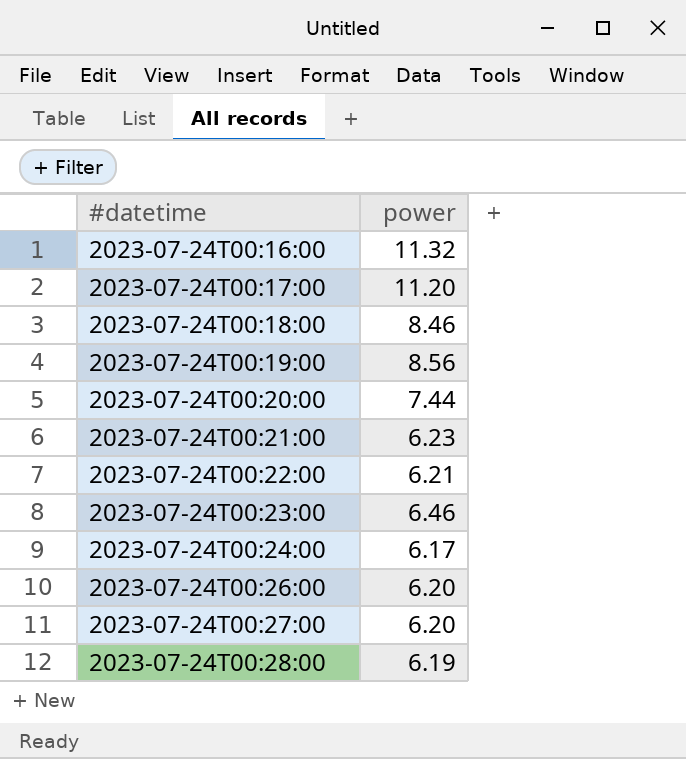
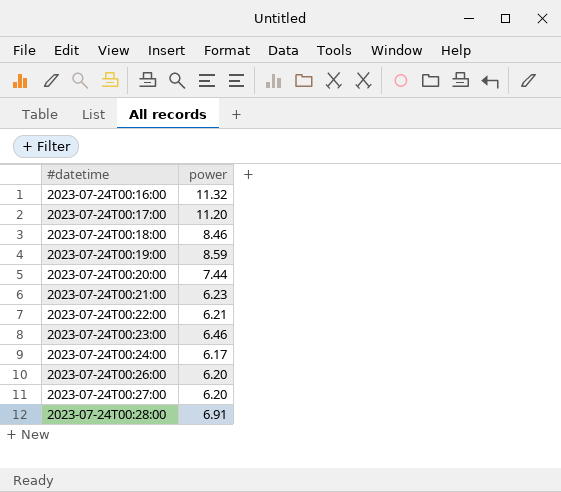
2023-07-24T00:19:00 | power: 8.56 -> 8.59
2023-07-24T00:28:00 | power: 6.19 -> 6.91

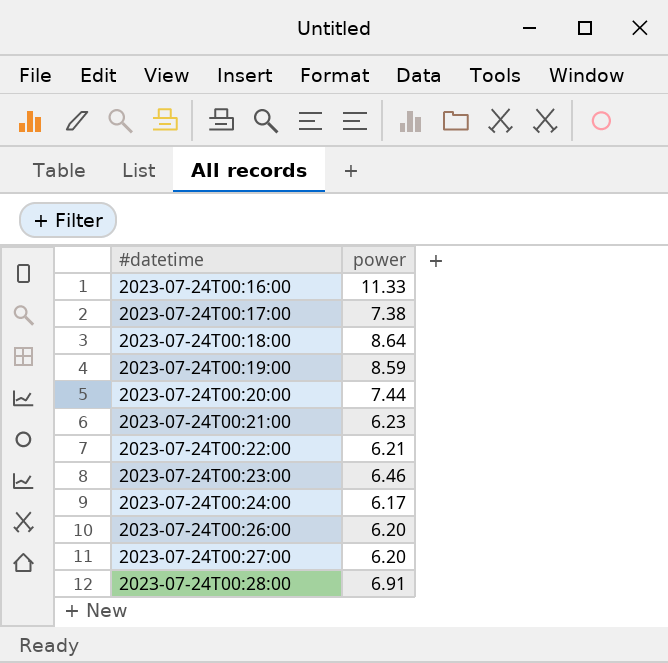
2023-07-24T00:16:00 | power: 11.32 -> 11.33
2023-07-24T00:17:00 | power: 11.20 -> 7.38
2023-07-24T00:18:00 | power: 8.46 -> 8.64

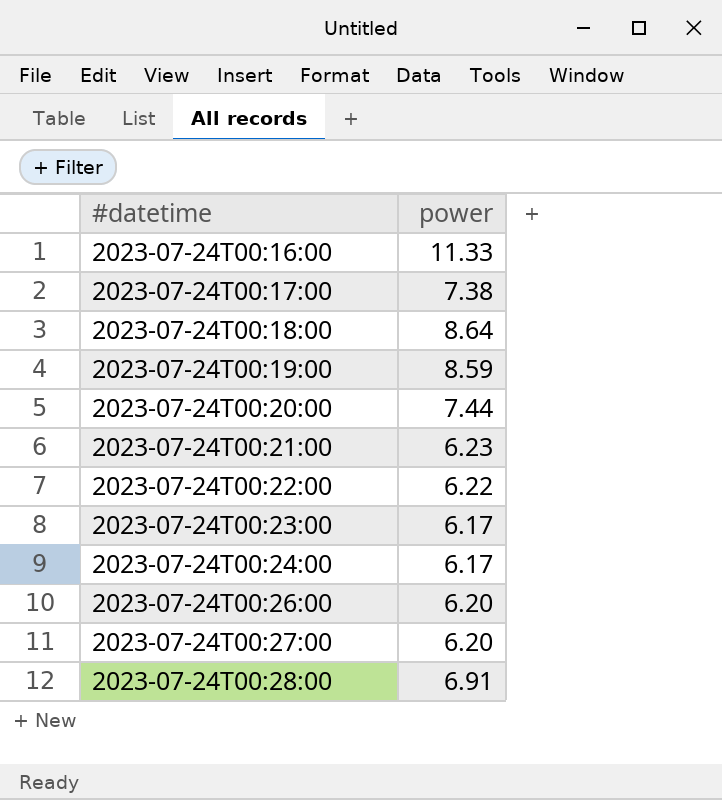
2023-07-24T00:22:00 | power: 6.21 -> 6.22
2023-07-24T00:23:00 | power: 6.46 -> 6.17

